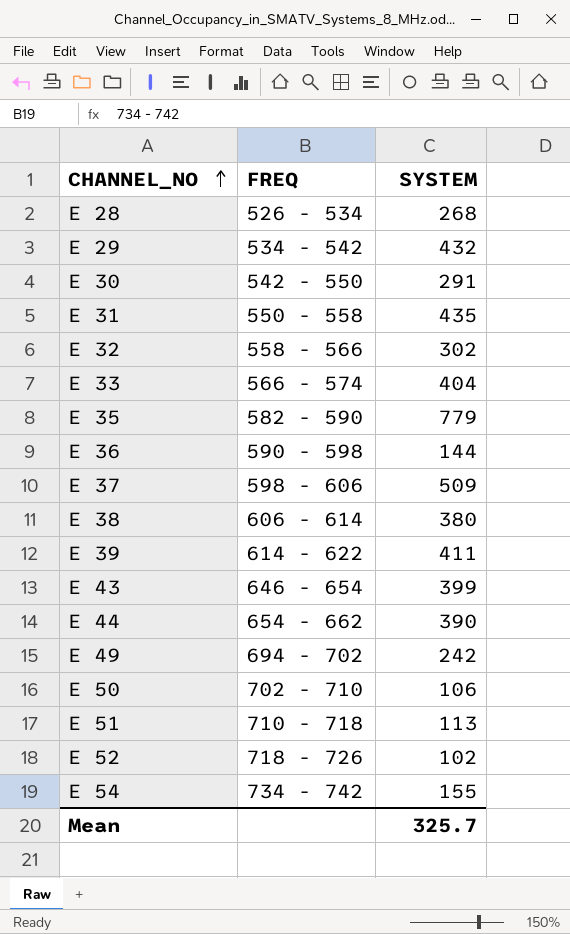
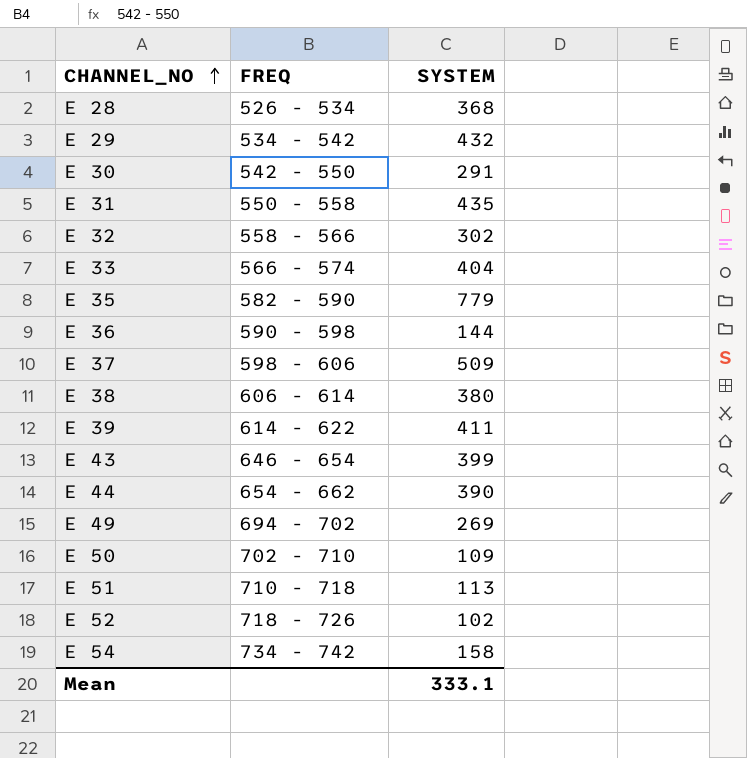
E 28 | SYSTEM: 268 -> 368
E 49 | SYSTEM: 242 -> 269
E 50 | SYSTEM: 106 -> 109
E 54 | SYSTEM: 155 -> 158
Mean | SYSTEM: 325.7 -> 333.1

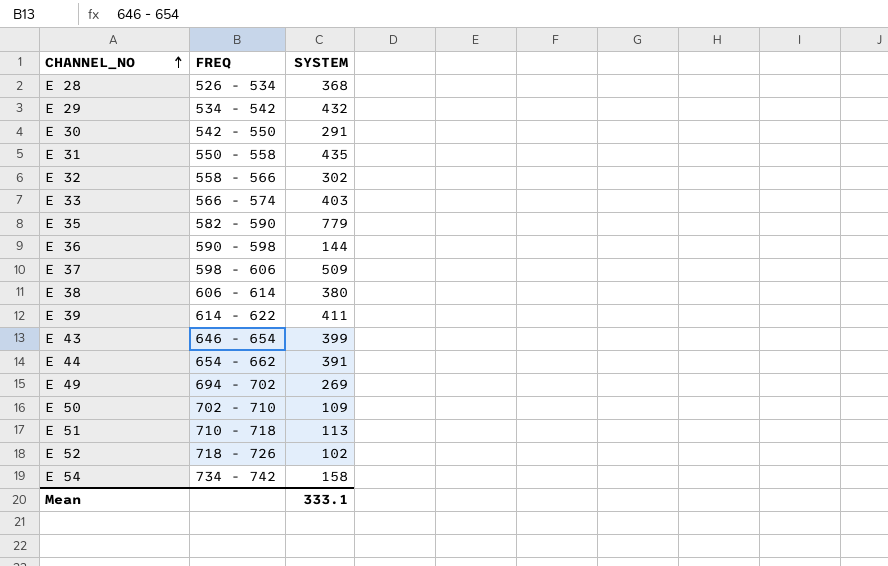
E 33 | SYSTEM: 404 -> 403
E 44 | SYSTEM: 390 -> 391

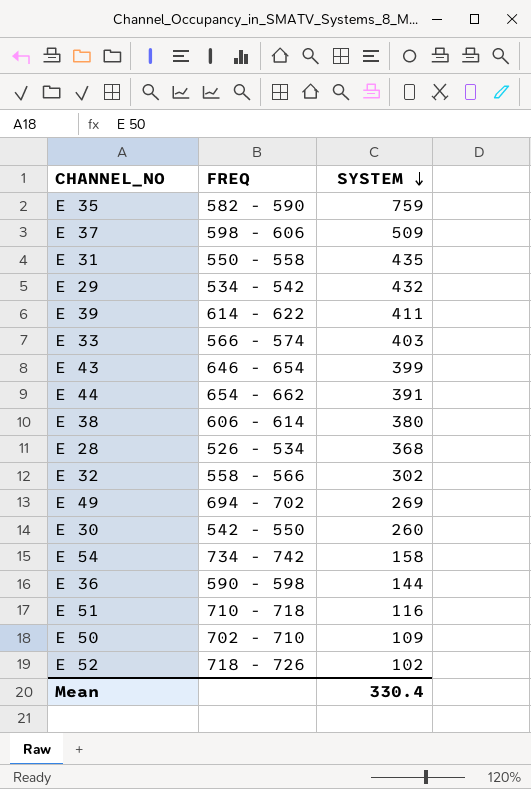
row order: CHANNEL_NO ascending -> SYSTEM descending
E 35 | SYSTEM: 779 -> 759
E 30 | SYSTEM: 291 -> 260
E 51 | SYSTEM: 113 -> 116
Mean | SYSTEM: 333.1 -> 330.4

